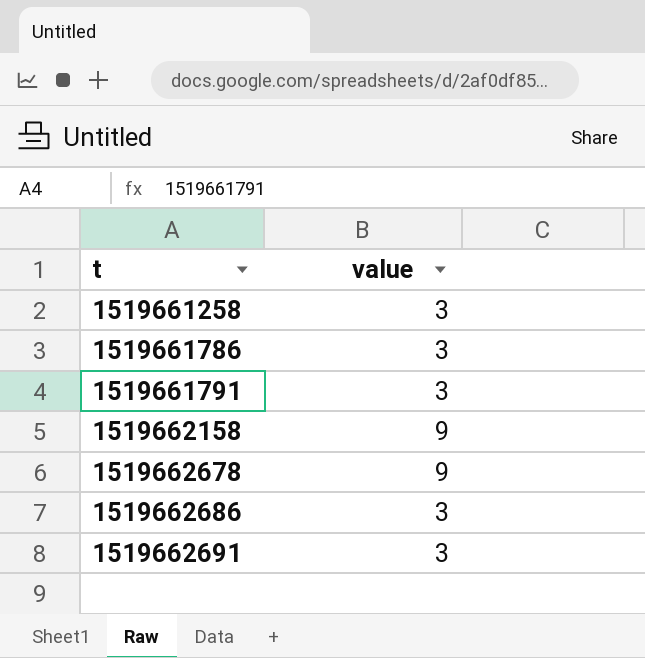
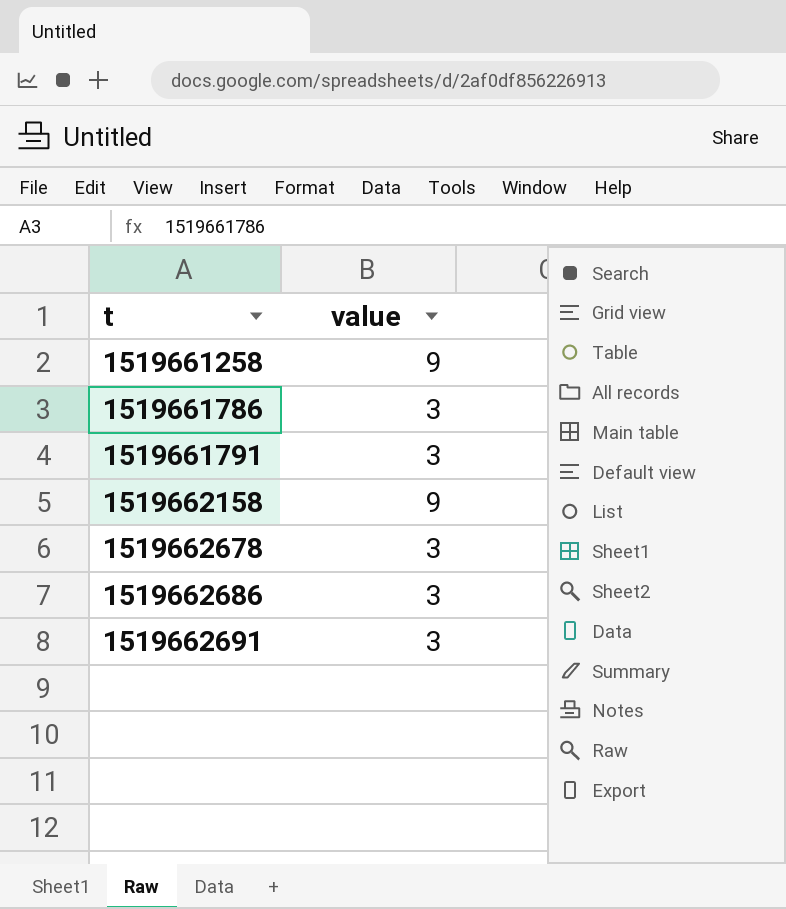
1519661258 | value: 3 -> 9
1519662678 | value: 9 -> 3

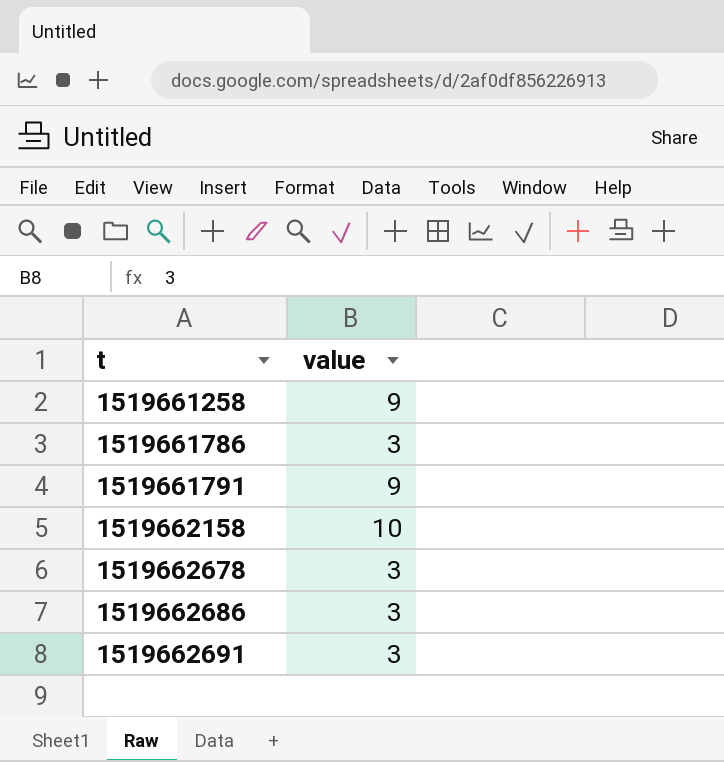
1519661791 | value: 3 -> 9
1519662158 | value: 9 -> 10

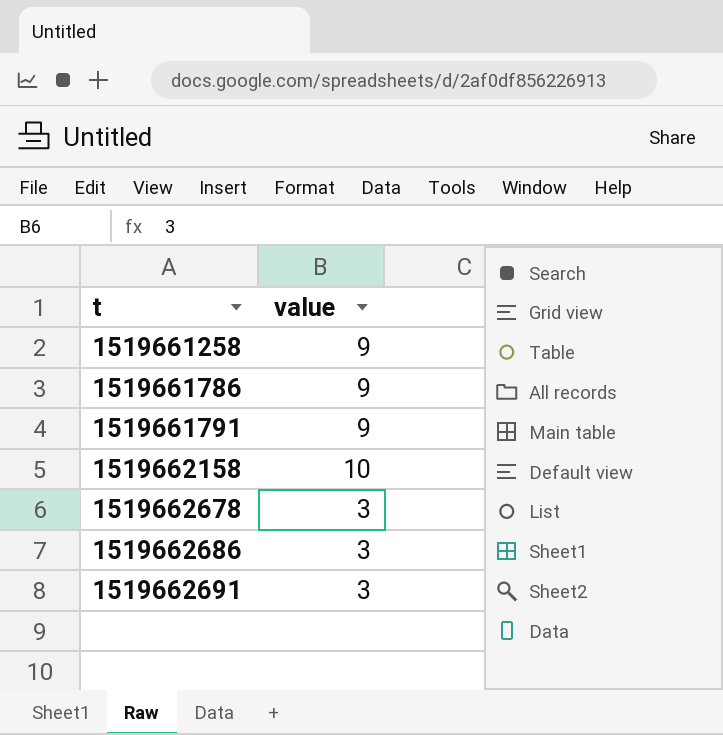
1519661786 | value: 3 -> 9

